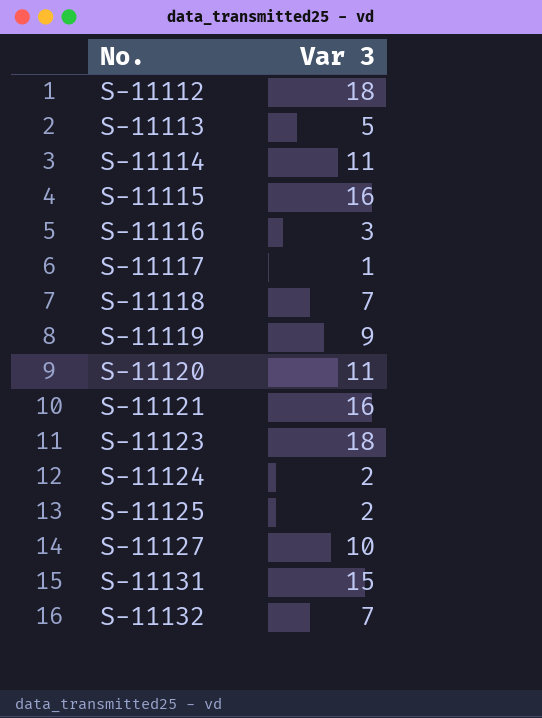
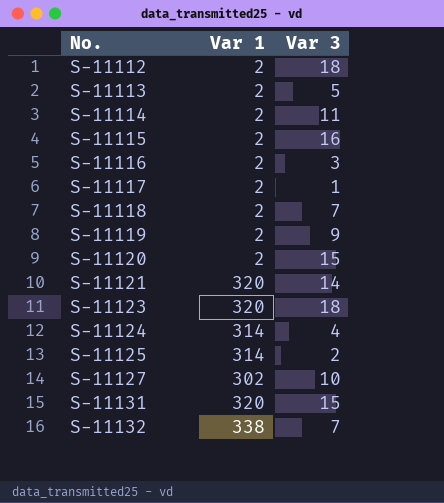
column Var 1 | position: none -> 2
S-11120 | Var 3: 11 -> 15
S-11121 | Var 3: 16 -> 14
S-11124 | Var 3: 2 -> 4

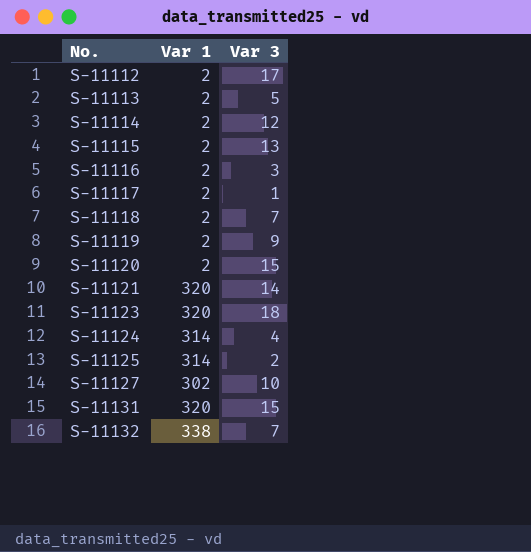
S-11112 | Var 3: 18 -> 17
S-11114 | Var 3: 11 -> 12
S-11115 | Var 3: 16 -> 13

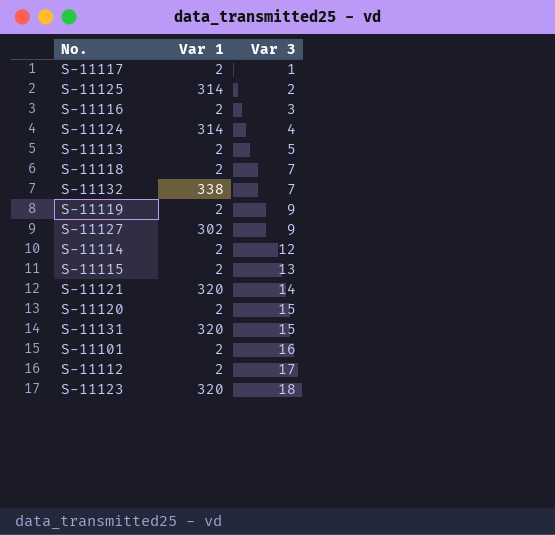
row order: No. ascending -> Var 3 ascending
S-11127 | Var 3: 10 -> 9
row S-11101: none -> 2 | 16

